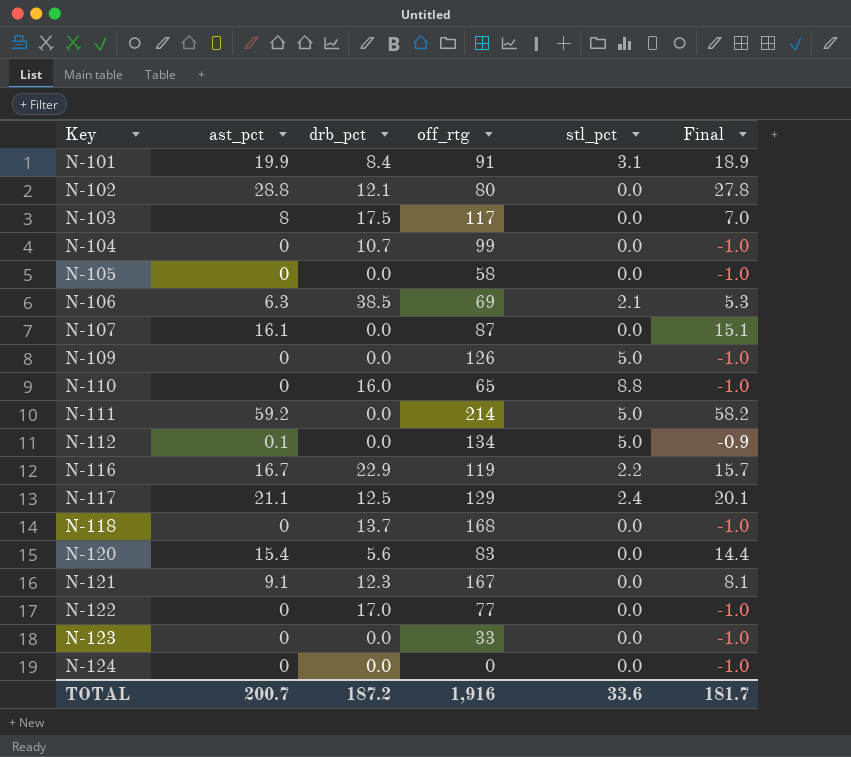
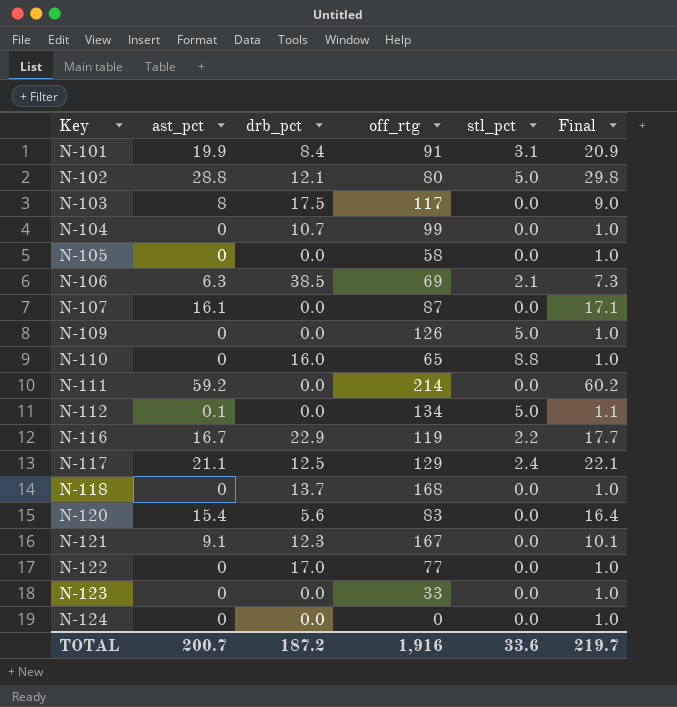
column Final | formula: [ast_pct] - 1 -> [ast_pct] + 1
N-102 | stl_pct: 0.0 -> 5.0
N-111 | stl_pct: 5.0 -> 0.0
TOTAL | Final: 181.7 -> 219.7

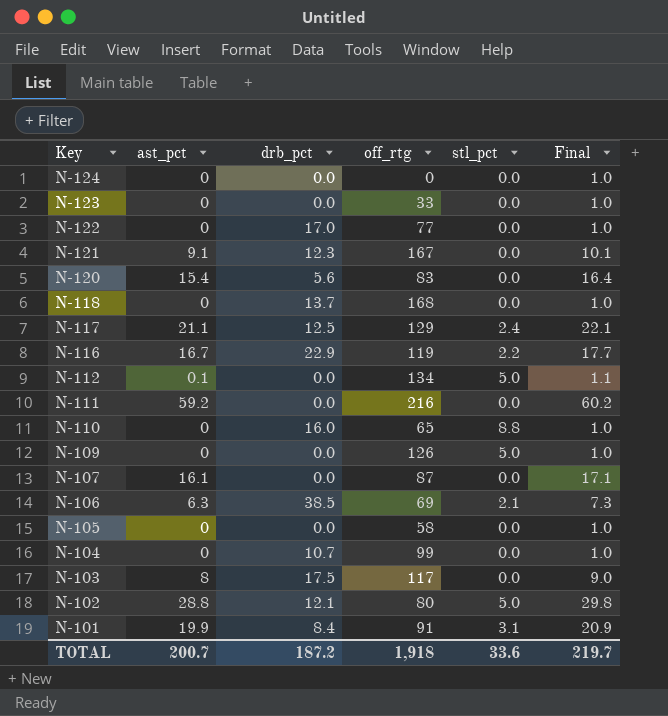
row order: Key ascending -> Key descending
N-111 | off_rtg: 214 -> 216
TOTAL | off_rtg: 1,916 -> 1,918

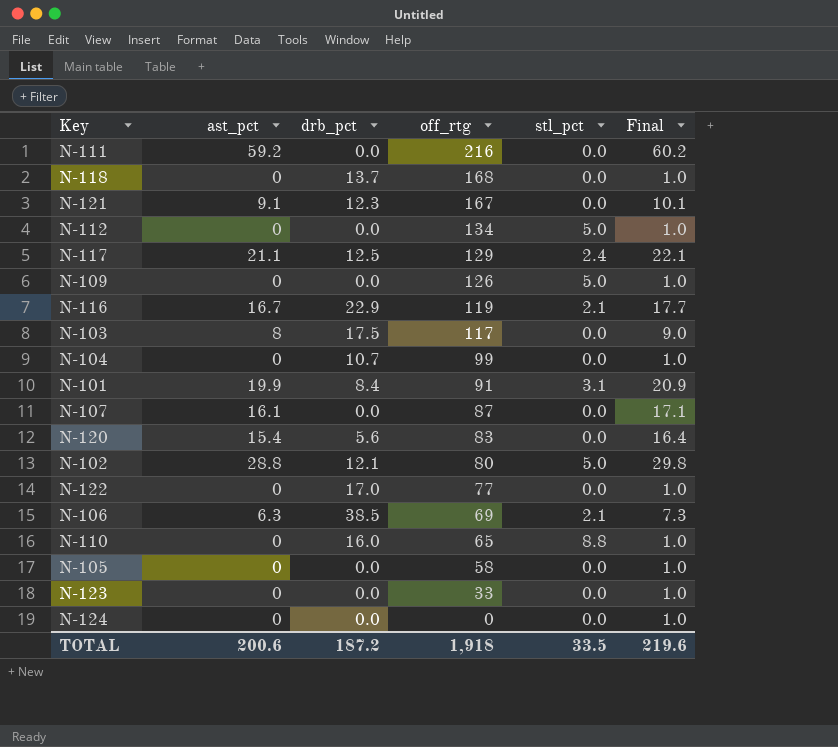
row order: Key descending -> off_rtg descending
N-112 | ast_pct: 0.1 -> 0
N-112 | Final: 1.1 -> 1.0
N-116 | stl_pct: 2.2 -> 2.1
TOTAL | ast_pct: 200.7 -> 200.6
TOTAL | stl_pct: 33.6 -> 33.5
TOTAL | Final: 219.7 -> 219.6

